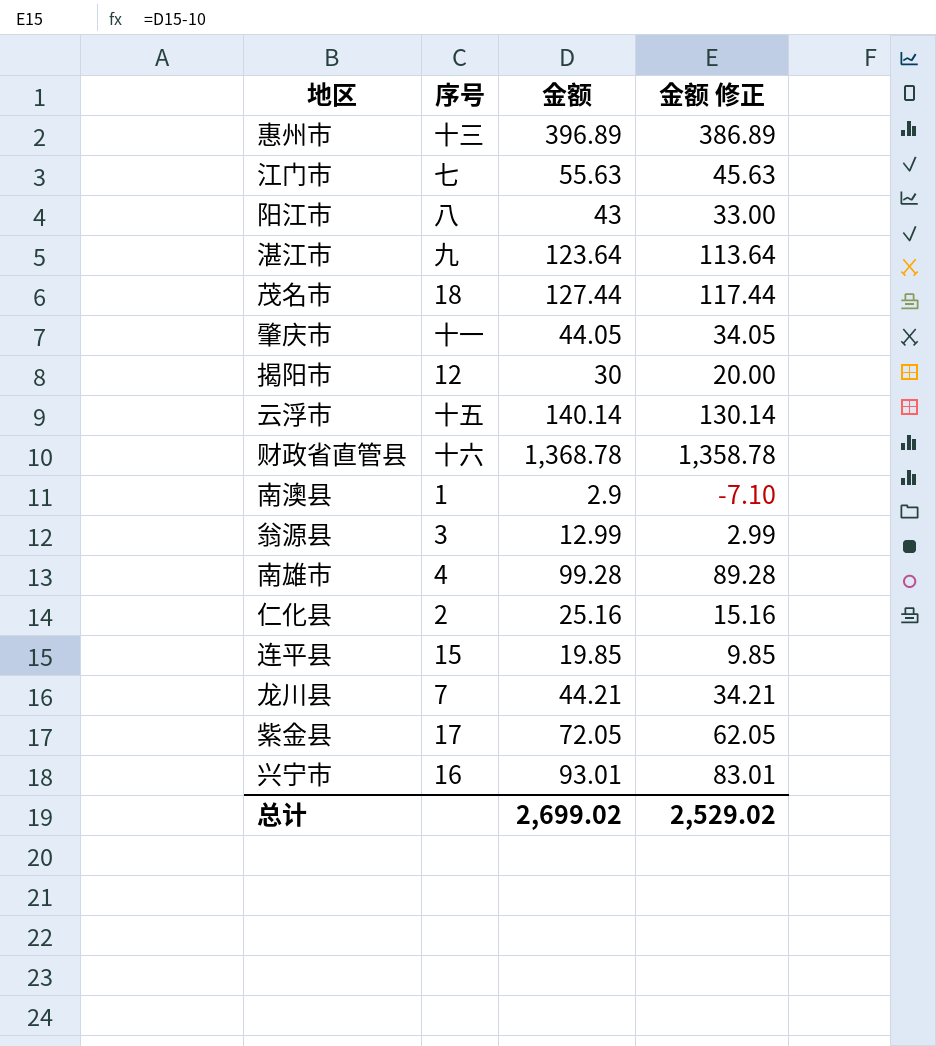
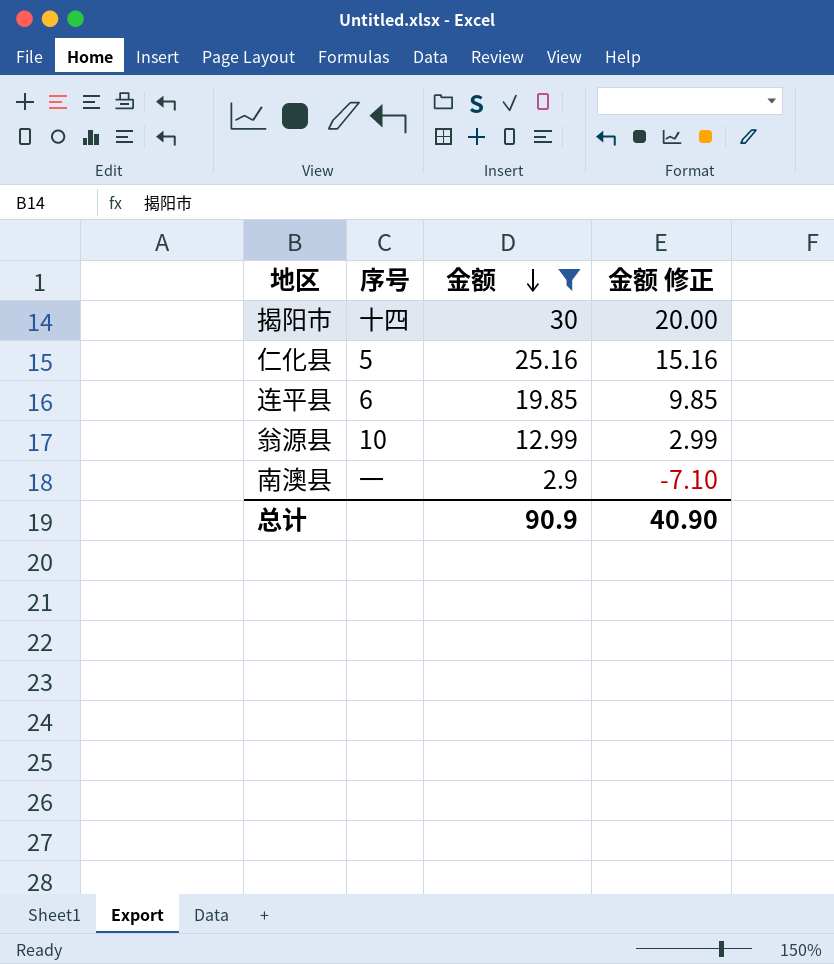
filter: none -> 金额 <= 30
row order: none -> 金额 descending
揭阳市 | 序号: 12 -> 十四
仁化县 | 序号: 2 -> 5
连平县 | 序号: 15 -> 6
翁源县 | 序号: 3 -> 10
南澳县 | 序号: 1 -> 一
总计 | 金额: 2,699.02 -> 90.9
总计 | 金额 修正: 2,529.02 -> 40.90

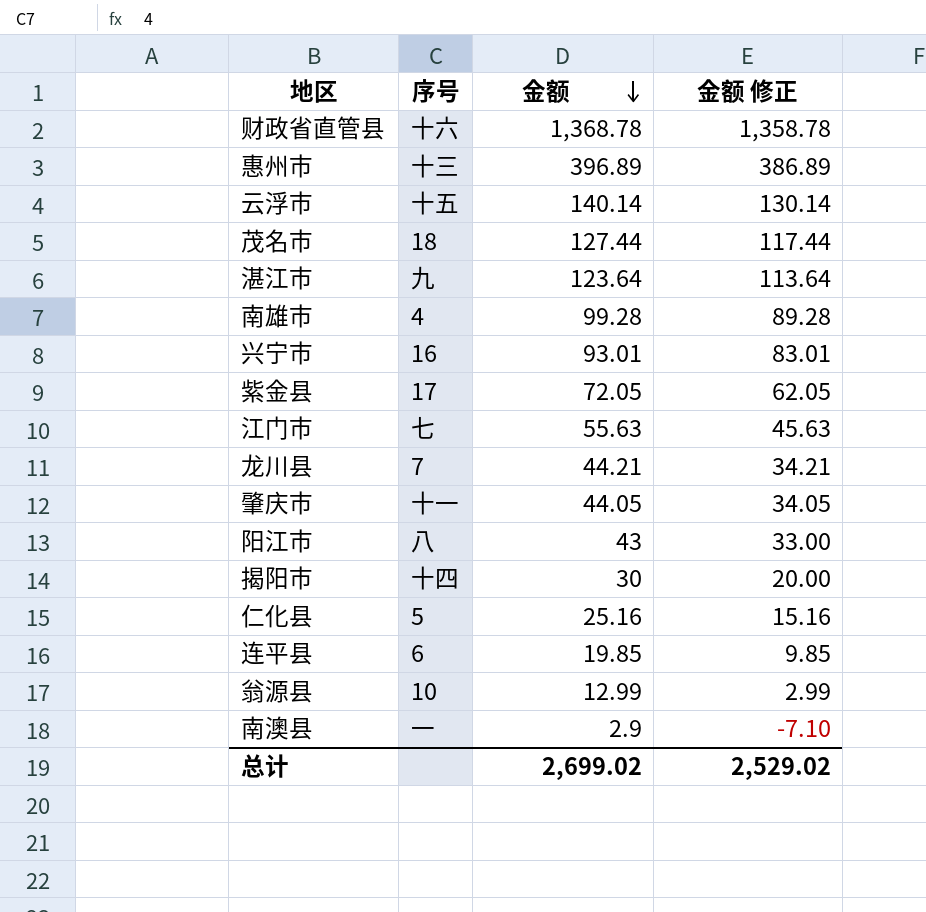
filter: 金额 <= 30 -> none
总计 | 金额: 90.9 -> 2,699.02
总计 | 金额 修正: 40.90 -> 2,529.02

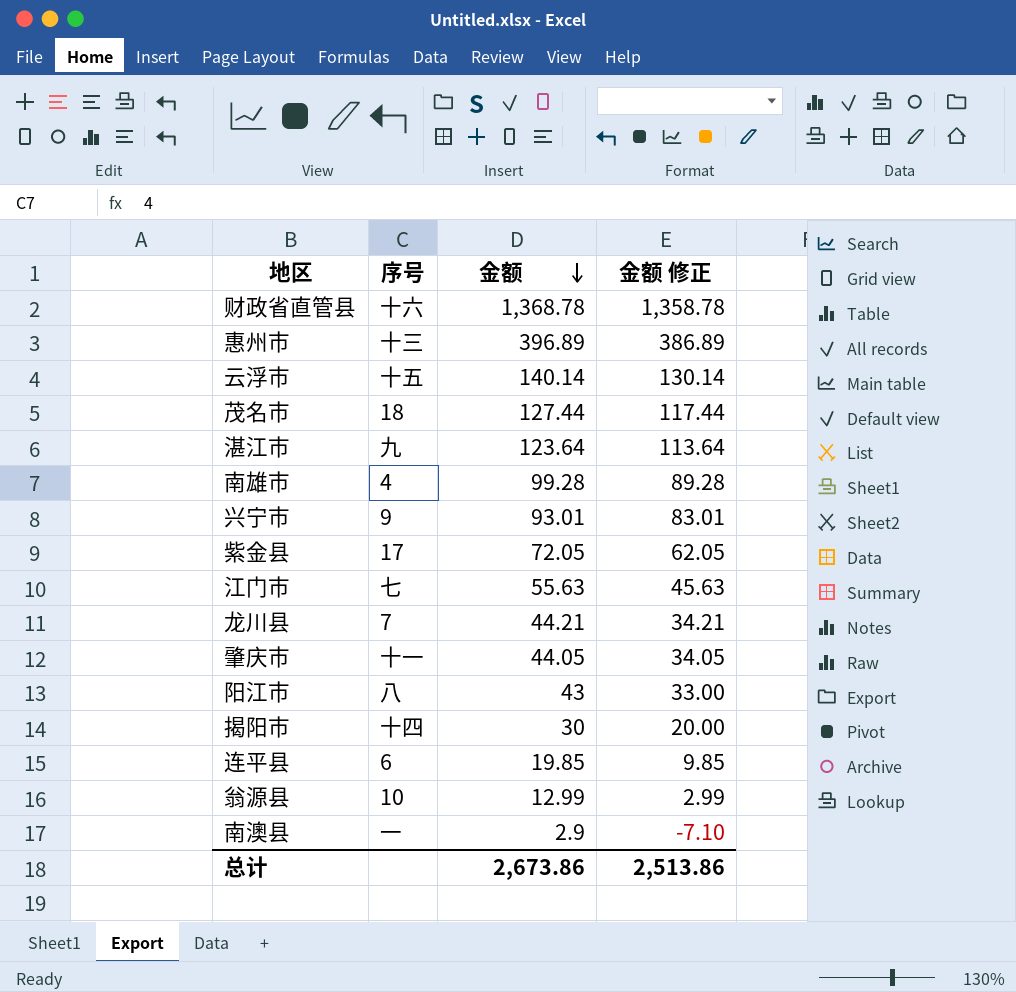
row 仁化县: 5 | 25.16 | 15.16 -> none
兴宁市 | 序号: 16 -> 9
总计 | 金额: 2,699.02 -> 2,673.86
总计 | 金额 修正: 2,529.02 -> 2,513.86

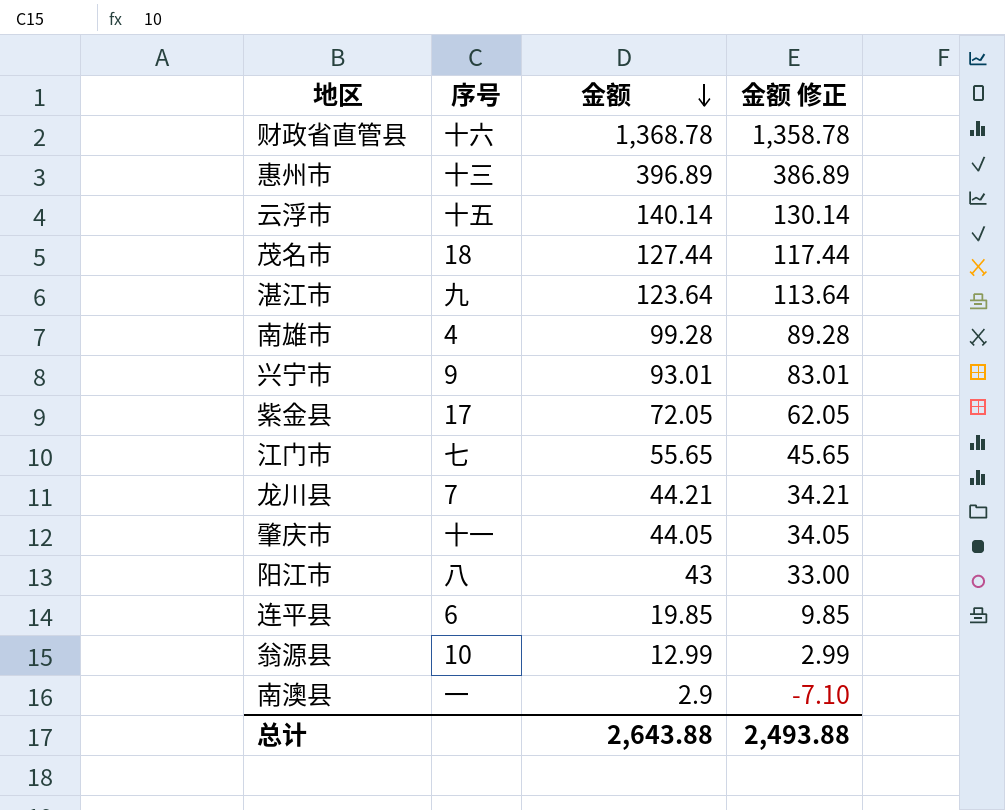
row 揭阳市: 十四 | 30 | 20.00 -> none
江门市 | 金额: 55.63 -> 55.65
江门市 | 金额 修正: 45.63 -> 45.65
总计 | 金额: 2,673.86 -> 2,643.88
总计 | 金额 修正: 2,513.86 -> 2,493.88

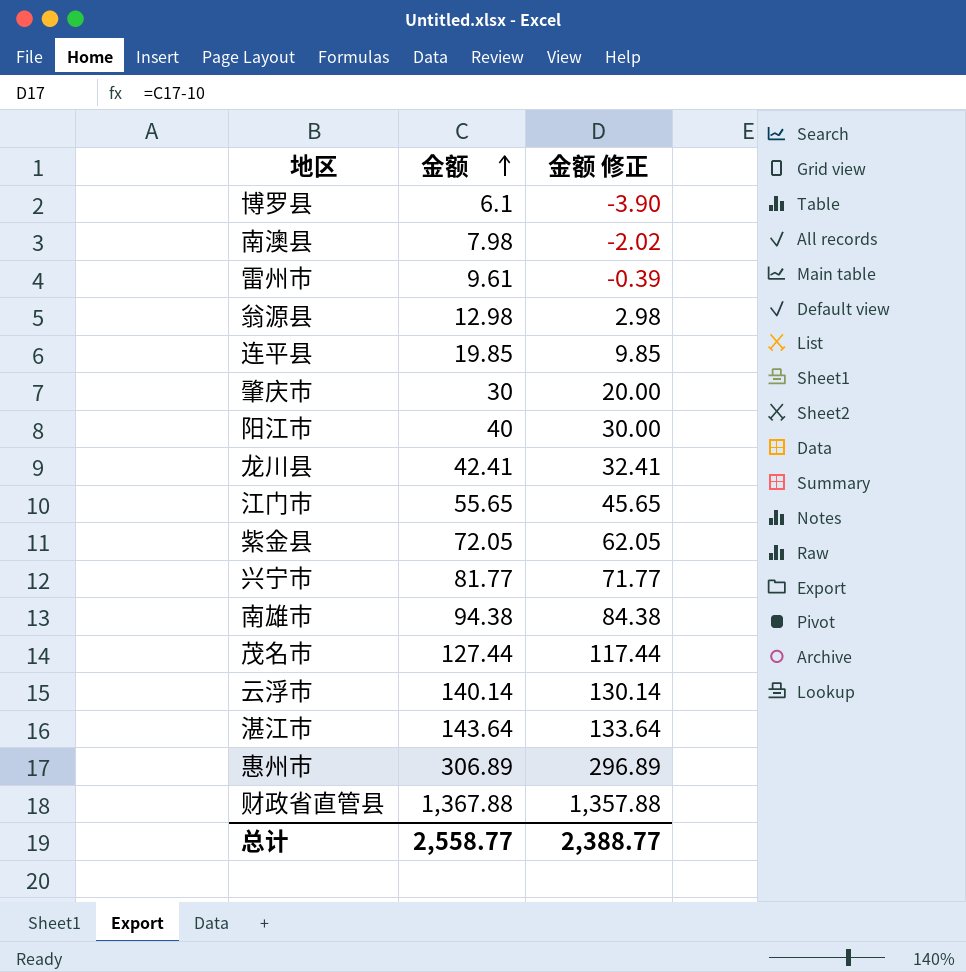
row order: 金额 descending -> 金额 ascending
column 序号 | position: 2 -> none
row 博罗县: none -> 6.1 | -3.90
南澳县 | 金额: 2.9 -> 7.98
南澳县 | 金额 修正: -7.10 -> -2.02
row 雷州市: none -> 9.61 | -0.39
翁源县 | 金额: 12.99 -> 12.98
翁源县 | 金额 修正: 2.99 -> 2.98
肇庆市 | 金额: 44.05 -> 30
肇庆市 | 金额 修正: 34.05 -> 20.00
阳江市 | 金额: 43 -> 40
阳江市 | 金额 修正: 33.00 -> 30.00
龙川县 | 金额: 44.21 -> 42.41
龙川县 | 金额 修正: 34.21 -> 32.41
兴宁市 | 金额: 93.01 -> 81.77
兴宁市 | 金额 修正: 83.01 -> 71.77
南雄市 | 金额: 99.28 -> 94.38
南雄市 | 金额 修正: 89.28 -> 84.38
湛江市 | 金额: 123.64 -> 143.64
湛江市 | 金额 修正: 113.64 -> 133.64
惠州市 | 金额: 396.89 -> 306.89
惠州市 | 金额 修正: 386.89 -> 296.89
财政省直管县 | 金额: 1,368.78 -> 1,367.88
财政省直管县 | 金额 修正: 1,358.78 -> 1,357.88
总计 | 金额: 2,643.88 -> 2,558.77
总计 | 金额 修正: 2,493.88 -> 2,388.77

